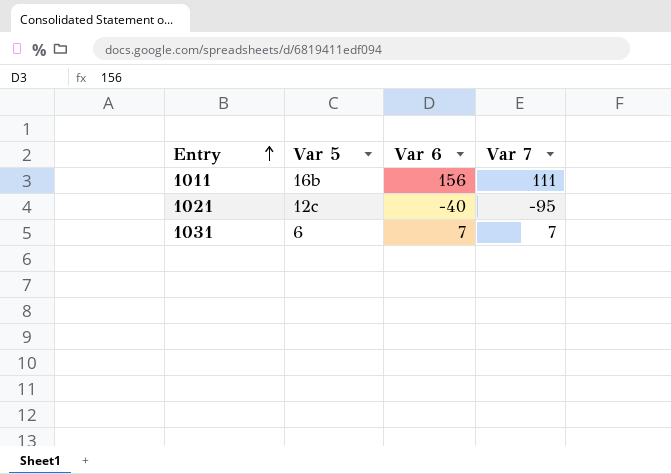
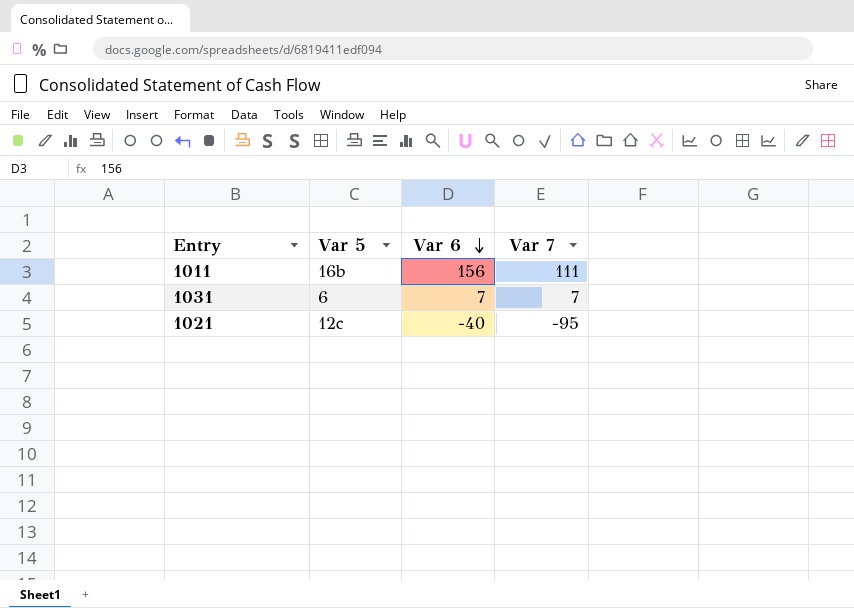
row order: Entry ascending -> Var 6 descending

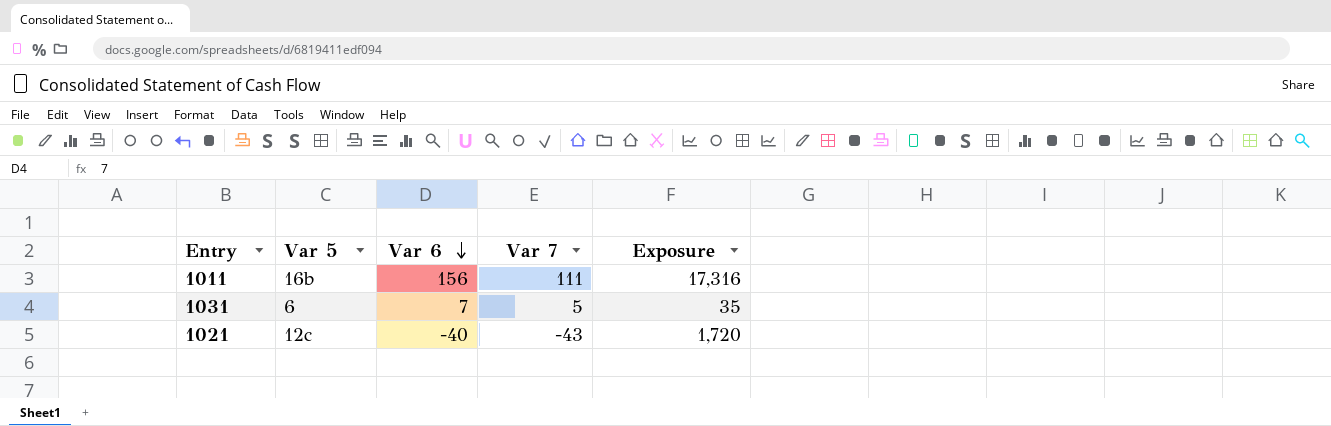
column Exposure | formula: none -> [Var 6] * [Var 7]
1031 | Var 7: 7 -> 5
1021 | Var 7: -95 -> -43

